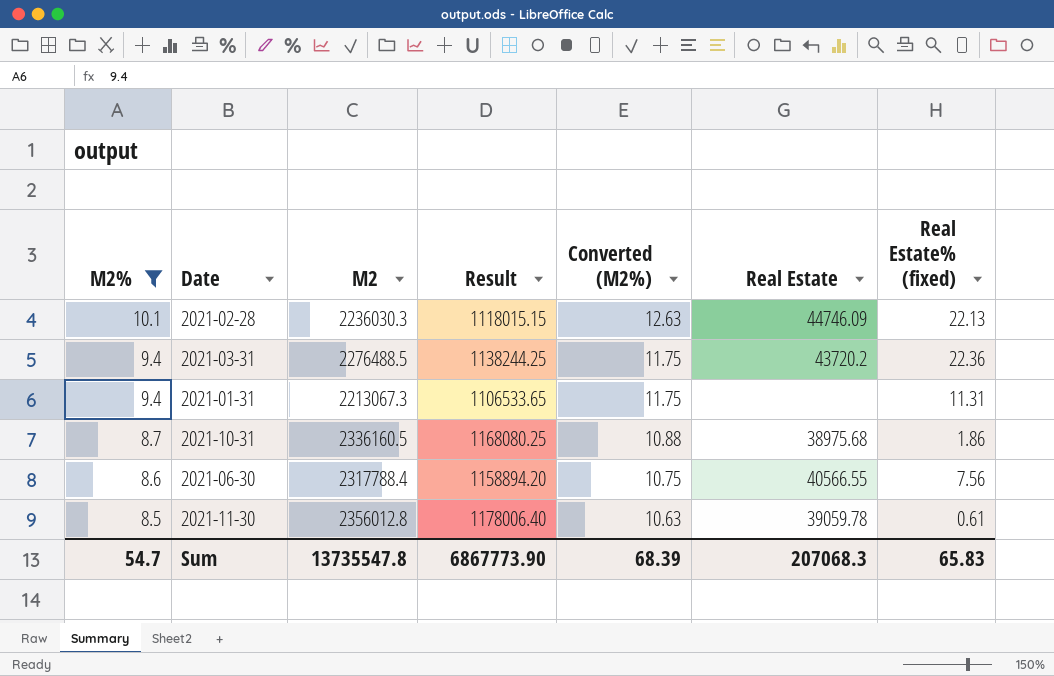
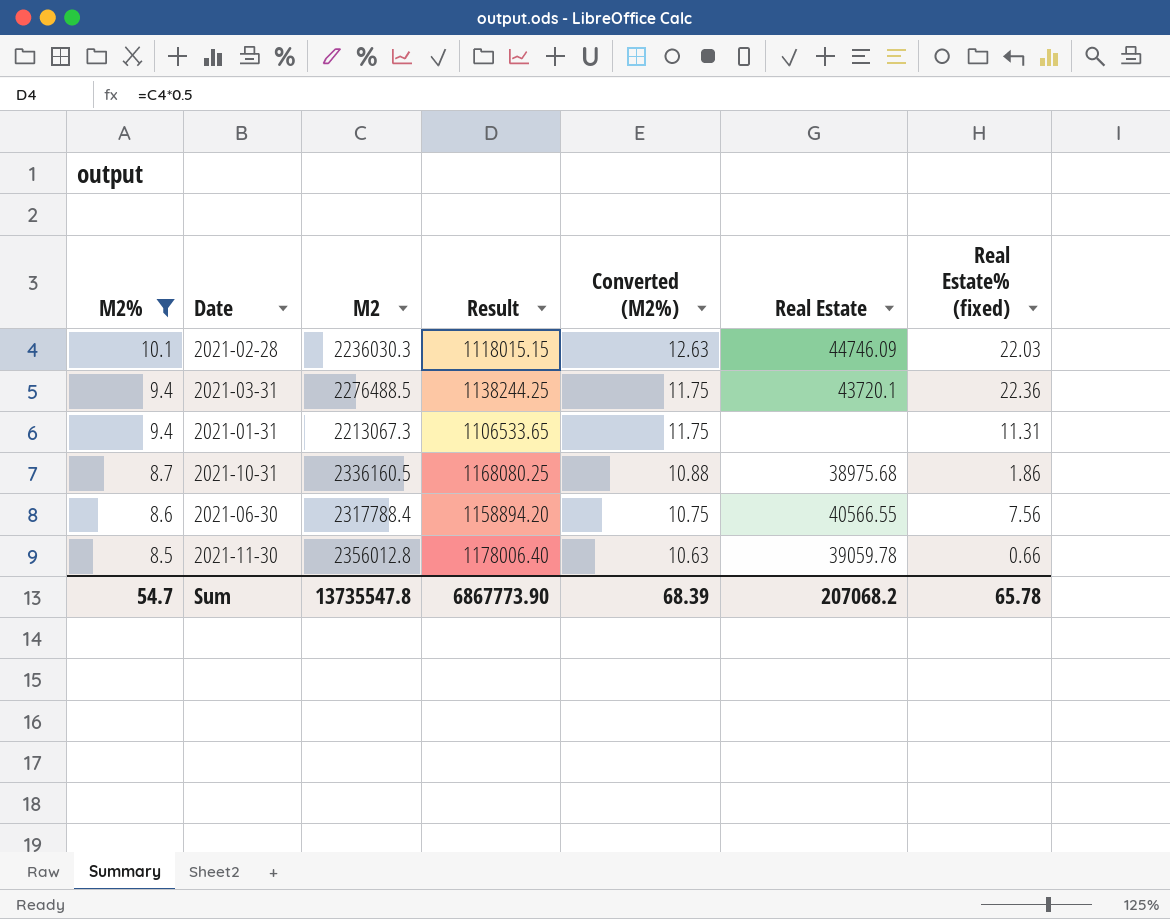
2021-02-28 | Real Estate% (fixed): 22.13 -> 22.03
2021-03-31 | Real Estate: 43720.2 -> 43720.1
2021-11-30 | Real Estate% (fixed): 0.61 -> 0.66
Sum | Real Estate: 207068.3 -> 207068.2
Sum | Real Estate% (fixed): 65.83 -> 65.78

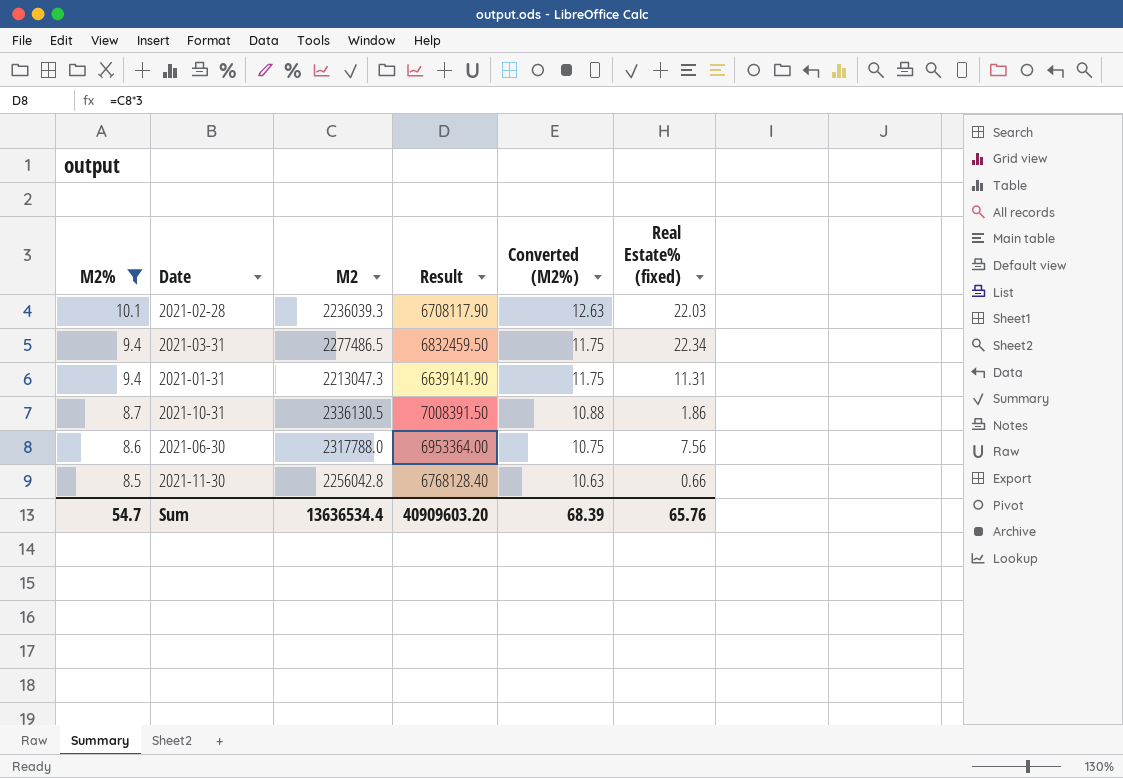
column Real Estate | position: 6 -> none
column Result | formula: [M2] * 0.5 -> [M2] * 3
2021-02-28 | M2: 2236030.3 -> 2236039.3
2021-03-31 | M2: 2276488.5 -> 2277486.5
2021-03-31 | Real Estate% (fixed): 22.36 -> 22.34
2021-01-31 | M2: 2213067.3 -> 2213047.3
2021-10-31 | M2: 2336160.5 -> 2336130.5
2021-06-30 | M2: 2317788.4 -> 2317788.0
2021-11-30 | M2: 2356012.8 -> 2256042.8
Sum | M2: 13735547.8 -> 13636534.4
Sum | Result: 6867773.90 -> 40909603.20
Sum | Real Estate% (fixed): 65.78 -> 65.76

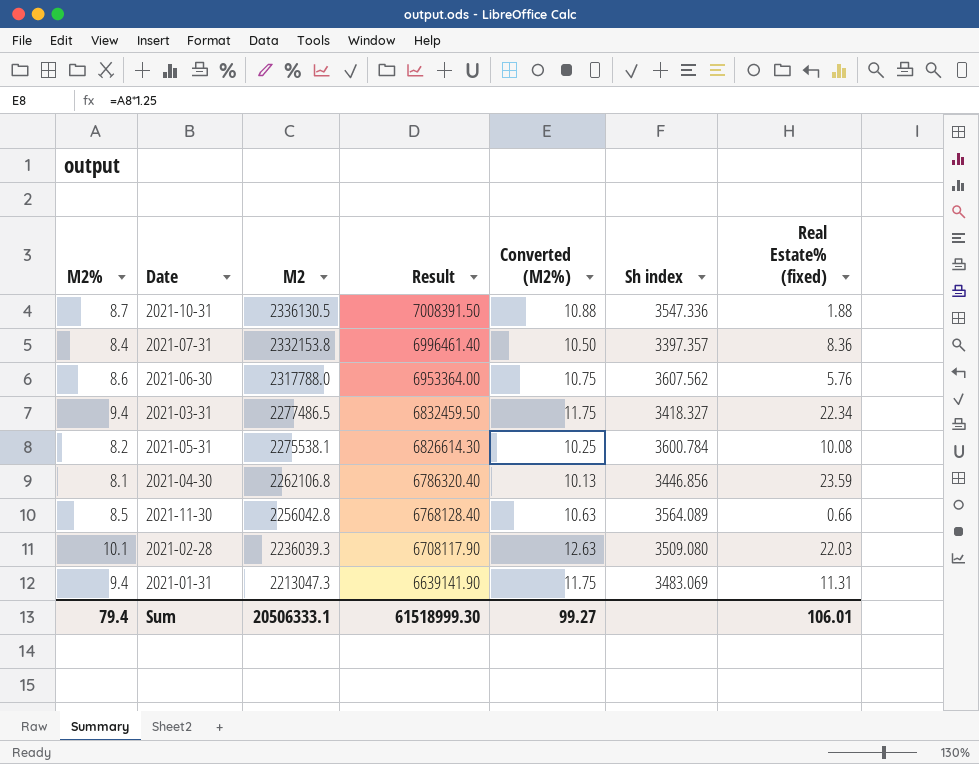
filter: M2% >= 8.5 -> none
row order: M2% descending -> M2 descending
column Sh index | position: none -> 6
2021-10-31 | Real Estate% (fixed): 1.86 -> 1.88
2021-06-30 | Real Estate% (fixed): 7.56 -> 5.76
Sum | M2%: 54.7 -> 79.4
Sum | M2: 13636534.4 -> 20506333.1
Sum | Result: 40909603.20 -> 61518999.30
Sum | Converted (M2%): 68.39 -> 99.27
Sum | Real Estate% (fixed): 65.76 -> 106.01

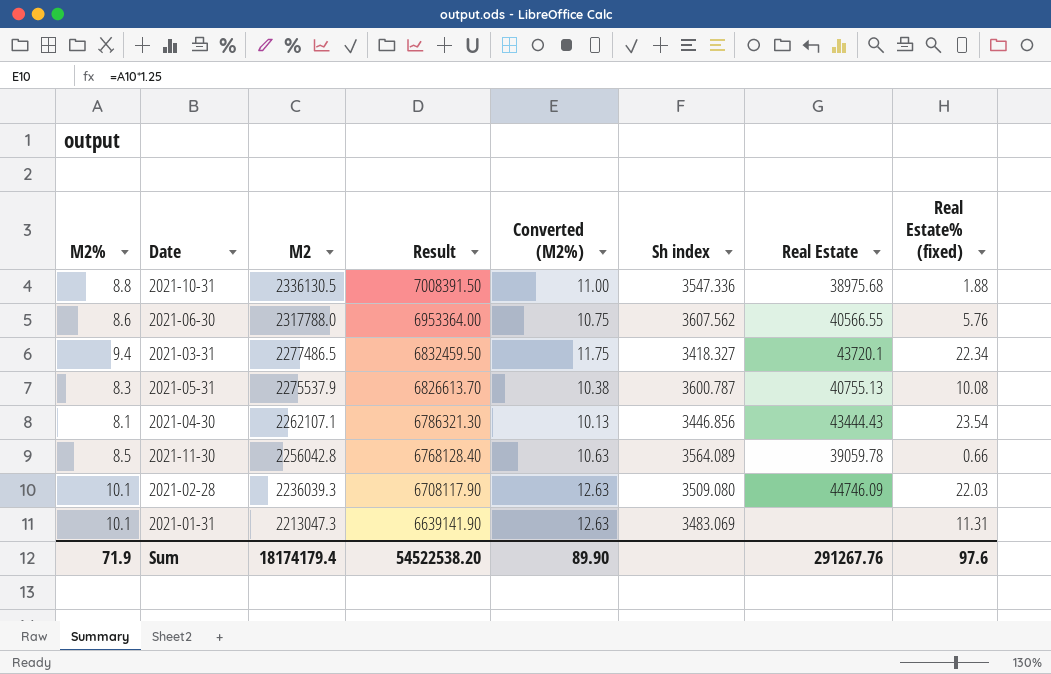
column Real Estate | position: none -> 7
row 2021-07-31: 8.4 | 2332153.8 | 6996461.40 | 10.50 | 3397.357 | 8.36 -> none
2021-10-31 | M2%: 8.7 -> 8.8
2021-10-31 | Converted (M2%): 10.88 -> 11.00
2021-05-31 | M2%: 8.2 -> 8.3
2021-05-31 | M2: 2275538.1 -> 2275537.9
2021-05-31 | Result: 6826614.30 -> 6826613.70
2021-05-31 | Converted (M2%): 10.25 -> 10.38
2021-05-31 | Sh index: 3600.784 -> 3600.787
2021-04-30 | M2: 2262106.8 -> 2262107.1
2021-04-30 | Result: 6786320.40 -> 6786321.30
2021-04-30 | Real Estate% (fixed): 23.59 -> 23.54
2021-01-31 | M2%: 9.4 -> 10.1
2021-01-31 | Converted (M2%): 11.75 -> 12.63
Sum | M2%: 79.4 -> 71.9
Sum | M2: 20506333.1 -> 18174179.4
Sum | Result: 61518999.30 -> 54522538.20
Sum | Converted (M2%): 99.27 -> 89.90
Sum | Real Estate% (fixed): 106.01 -> 97.6

